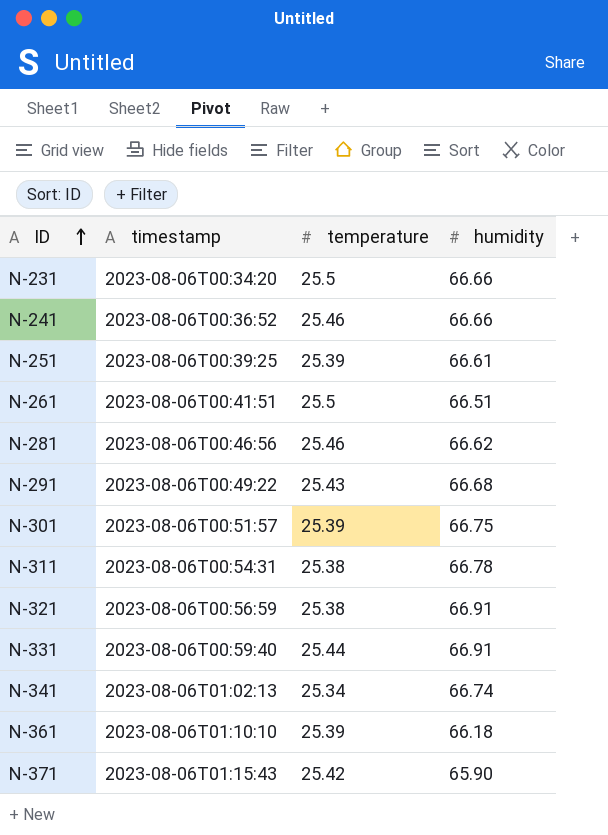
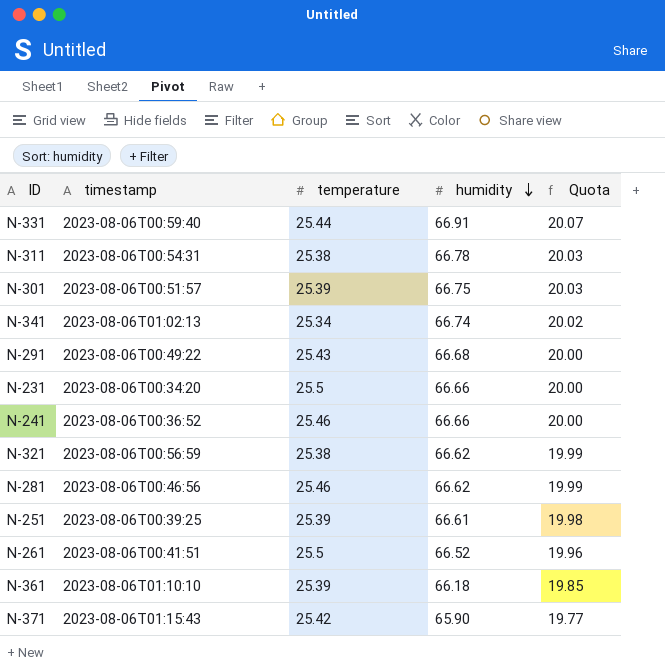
row order: ID ascending -> humidity descending
column Quota | formula: none -> [humidity] * 0.3
N-321 | humidity: 66.91 -> 66.62
N-261 | humidity: 66.51 -> 66.52

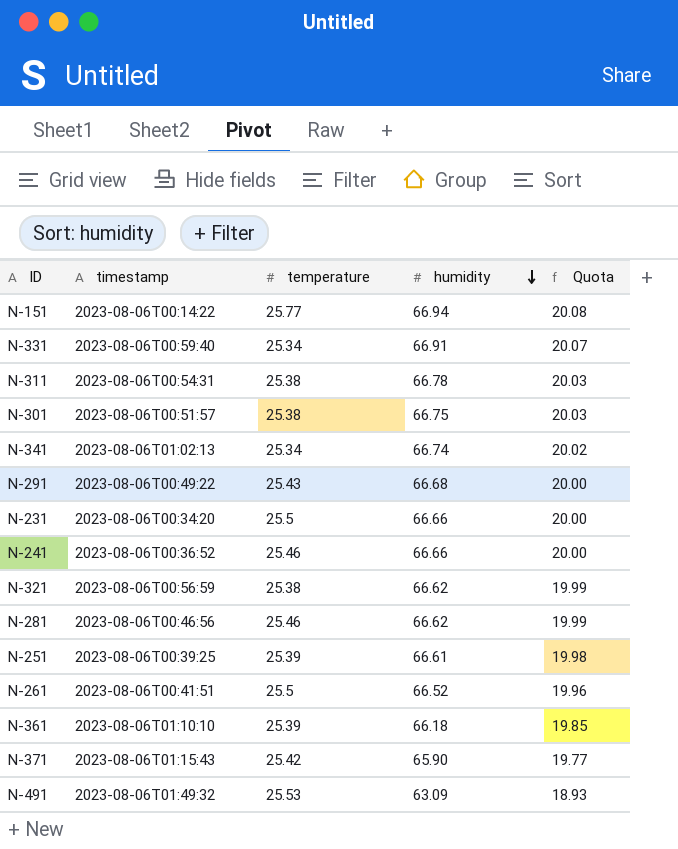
row N-151: none -> 2023-08-06T00:14:22 | 25.77 | 66.94 | 20.08
N-331 | temperature: 25.44 -> 25.34
N-301 | temperature: 25.39 -> 25.38
row N-491: none -> 2023-08-06T01:49:32 | 25.53 | 63.09 | 18.93

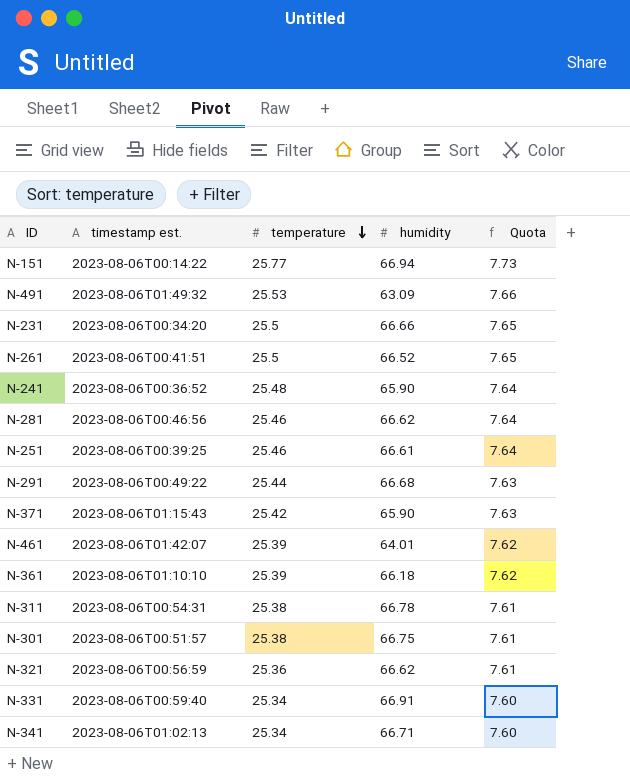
row order: humidity descending -> temperature descending
column name: timestamp -> timestamp est.
column Quota | formula: [humidity] * 0.3 -> [temperature] * 0.3
N-241 | temperature: 25.46 -> 25.48
N-241 | humidity: 66.66 -> 65.90
N-251 | temperature: 25.39 -> 25.46
N-291 | temperature: 25.43 -> 25.44
row N-461: none -> 2023-08-06T01:42:07 | 25.39 | 64.01 | 7.62
N-321 | temperature: 25.38 -> 25.36
N-341 | humidity: 66.74 -> 66.71

